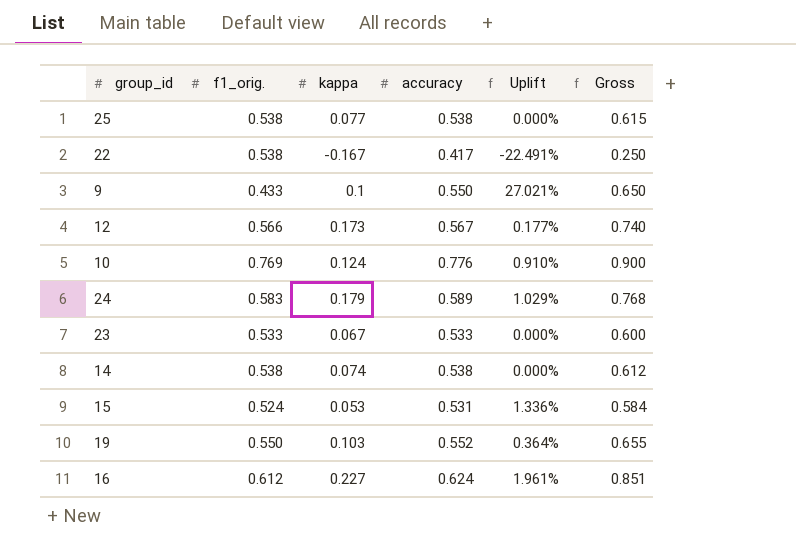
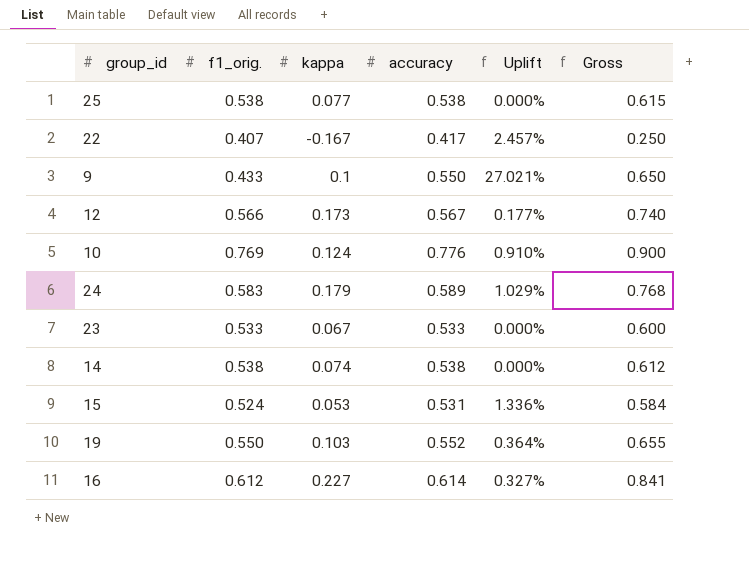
22 | f1_orig.: 0.538 -> 0.407
22 | Uplift: -22.491% -> 2.457%
16 | accuracy: 0.624 -> 0.614
16 | Uplift: 1.961% -> 0.327%
16 | Gross: 0.851 -> 0.841

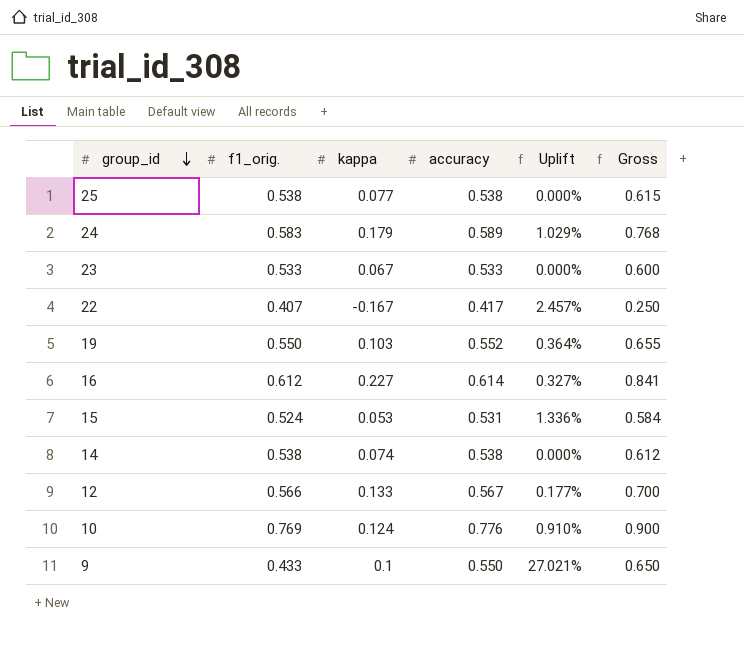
row order: none -> group_id descending
12 | kappa: 0.173 -> 0.133
12 | Gross: 0.740 -> 0.700

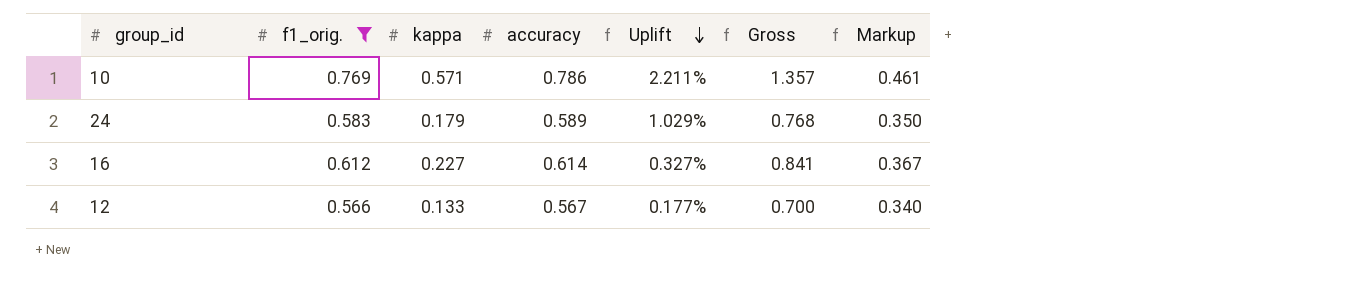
filter: none -> f1_orig. >= 0.566
row order: group_id descending -> Uplift descending
column Markup | formula: none -> [f1_orig.] * 0.6
10 | kappa: 0.124 -> 0.571
10 | accuracy: 0.776 -> 0.786
10 | Uplift: 0.910% -> 2.211%
10 | Gross: 0.900 -> 1.357

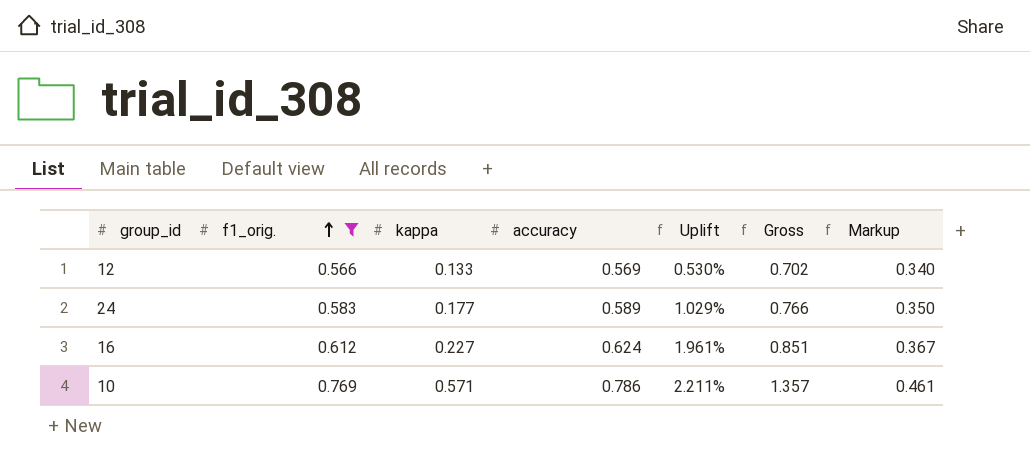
row order: Uplift descending -> f1_orig. ascending
12 | accuracy: 0.567 -> 0.569
12 | Uplift: 0.177% -> 0.530%
12 | Gross: 0.700 -> 0.702
24 | kappa: 0.179 -> 0.177
24 | Gross: 0.768 -> 0.766
16 | accuracy: 0.614 -> 0.624
16 | Uplift: 0.327% -> 1.961%
16 | Gross: 0.841 -> 0.851

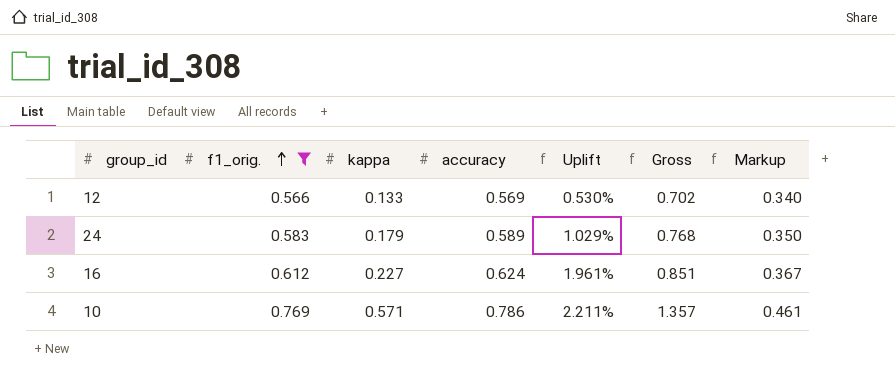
24 | kappa: 0.177 -> 0.179
24 | Gross: 0.766 -> 0.768

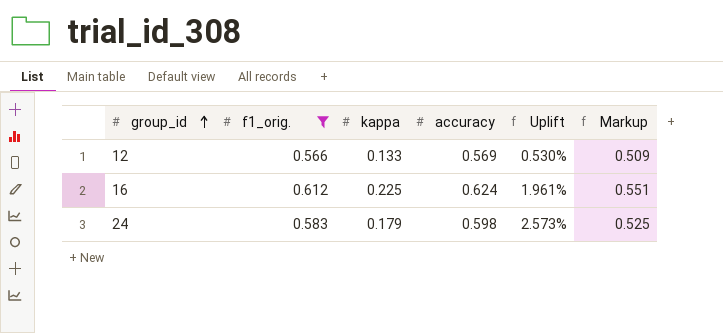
row order: f1_orig. ascending -> group_id ascending
column Gross | formula: [kappa] + [accuracy] -> none
column Markup | formula: [f1_orig.] * 0.6 -> [f1_orig.] * 0.9
row 10: 0.769 | 0.571 | 0.786 | 2.211% | 1.357 | 0.461 -> none
16 | kappa: 0.227 -> 0.225
24 | accuracy: 0.589 -> 0.598
24 | Uplift: 1.029% -> 2.573%

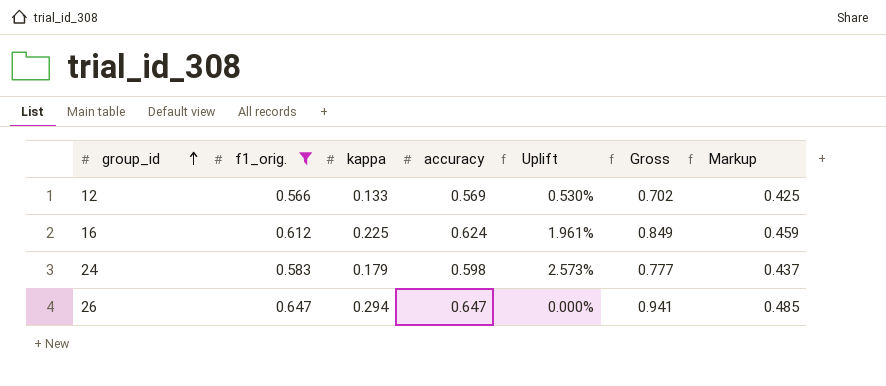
column Gross | formula: none -> [kappa] + [accuracy]
column Markup | formula: [f1_orig.] * 0.9 -> [f1_orig.] * 0.75
row 26: none -> 0.647 | 0.294 | 0.647 | 0.000% | 0.941 | 0.485

